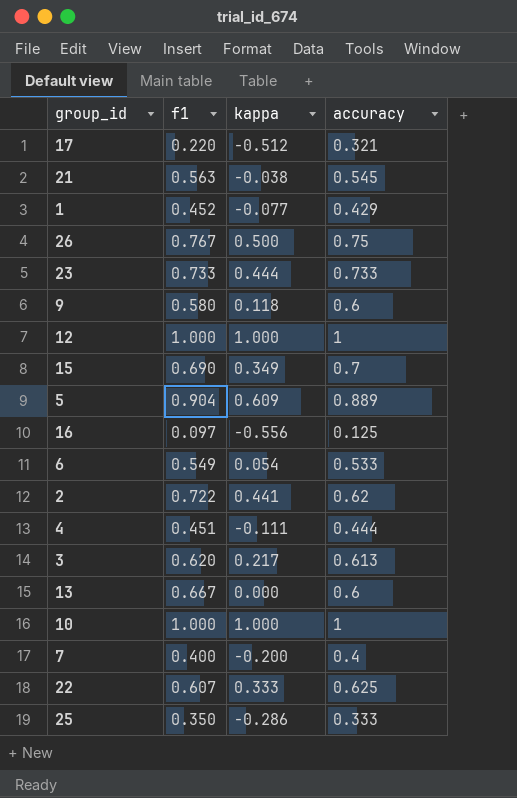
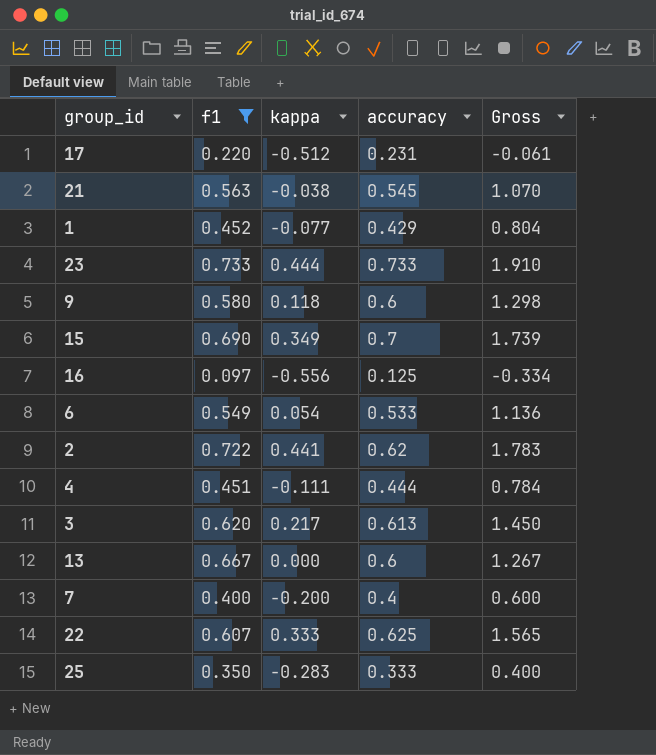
filter: none -> f1 <= 0.733
column Gross | formula: none -> [f1] + [kappa] + [accuracy]
17 | accuracy: 0.321 -> 0.231
25 | kappa: -0.286 -> -0.283

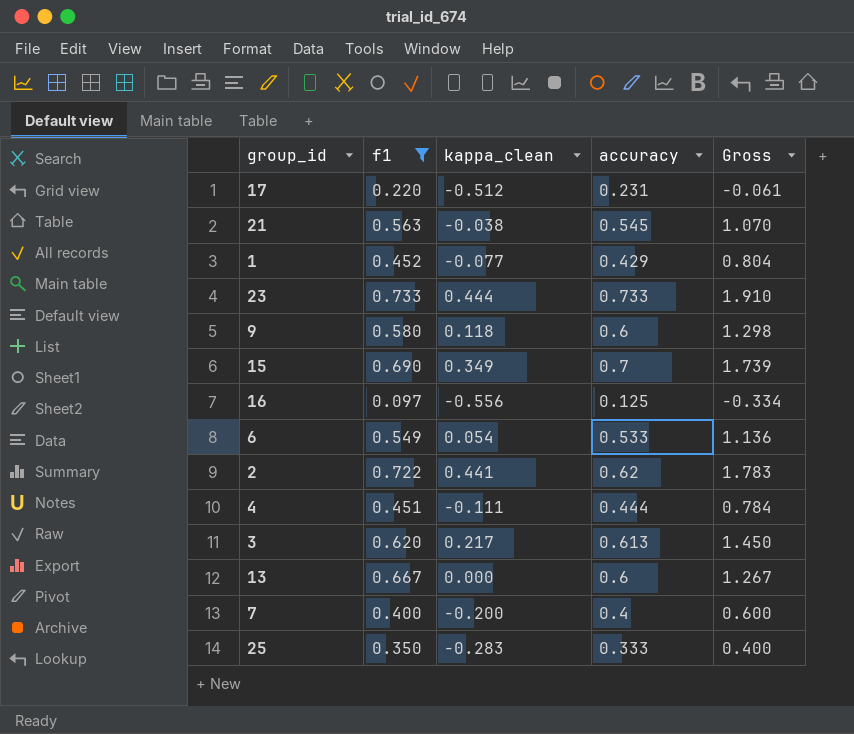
column name: kappa -> kappa_clean
row 22: 0.607 | 0.333 | 0.625 | 1.565 -> none

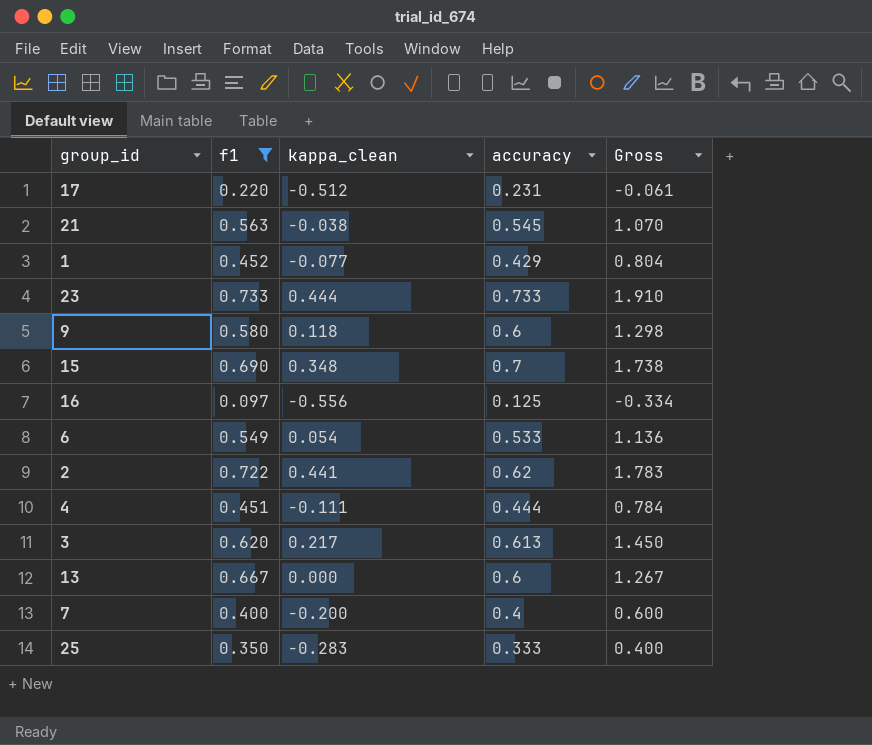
15 | kappa_clean: 0.349 -> 0.348
15 | Gross: 1.739 -> 1.738

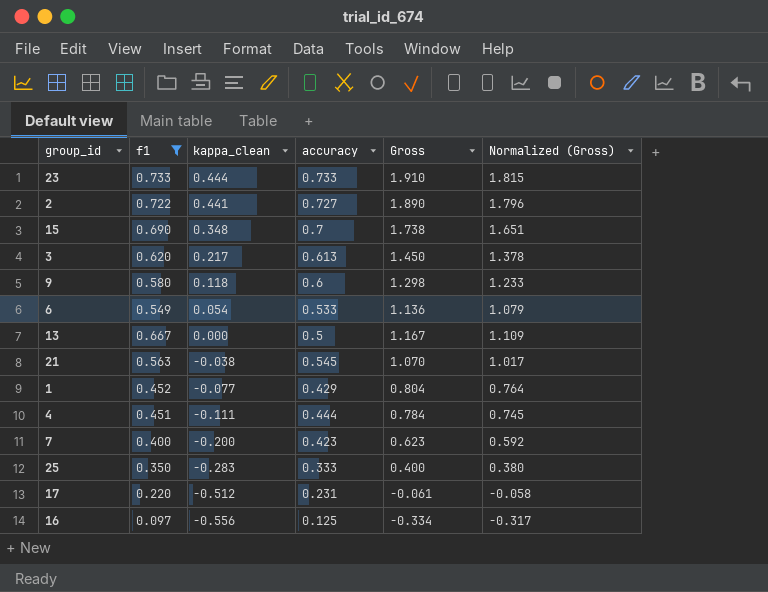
row order: none -> kappa_clean descending
column Normalized (Gross) | formula: none -> [Gross] * 0.95
2 | accuracy: 0.62 -> 0.727
2 | Gross: 1.783 -> 1.890
13 | accuracy: 0.6 -> 0.5
13 | Gross: 1.267 -> 1.167
7 | accuracy: 0.4 -> 0.423
7 | Gross: 0.600 -> 0.623

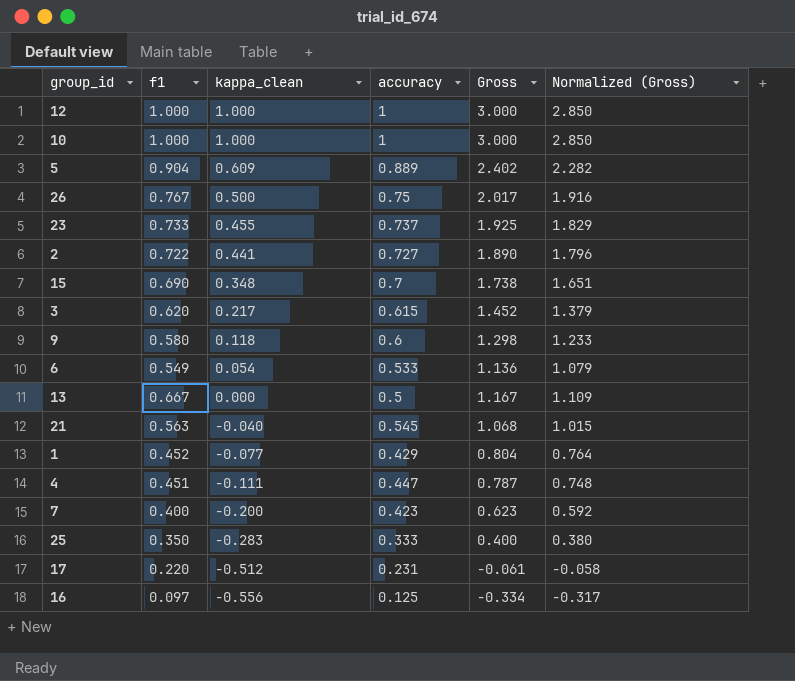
filter: f1 <= 0.733 -> none
23 | kappa_clean: 0.444 -> 0.455
23 | accuracy: 0.733 -> 0.737
23 | Gross: 1.910 -> 1.925
23 | Normalized (Gross): 1.815 -> 1.829
3 | accuracy: 0.613 -> 0.615
3 | Gross: 1.450 -> 1.452
3 | Normalized (Gross): 1.378 -> 1.379
21 | kappa_clean: -0.038 -> -0.040
21 | Gross: 1.070 -> 1.068
21 | Normalized (Gross): 1.017 -> 1.015
4 | accuracy: 0.444 -> 0.447
4 | Gross: 0.784 -> 0.787
4 | Normalized (Gross): 0.745 -> 0.748

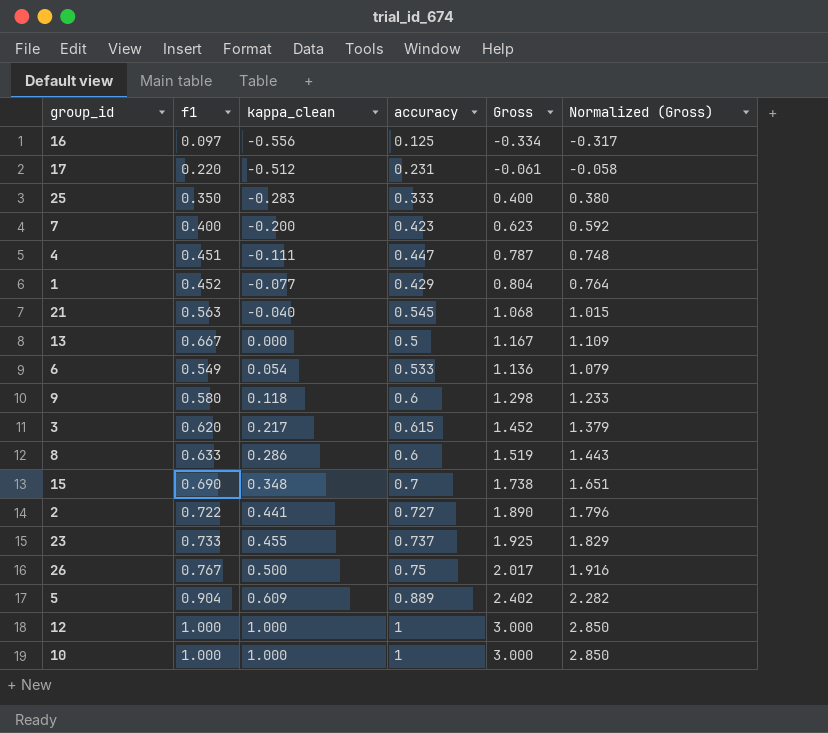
row order: kappa_clean descending -> kappa_clean ascending
row 8: none -> 0.633 | 0.286 | 0.6 | 1.519 | 1.443

